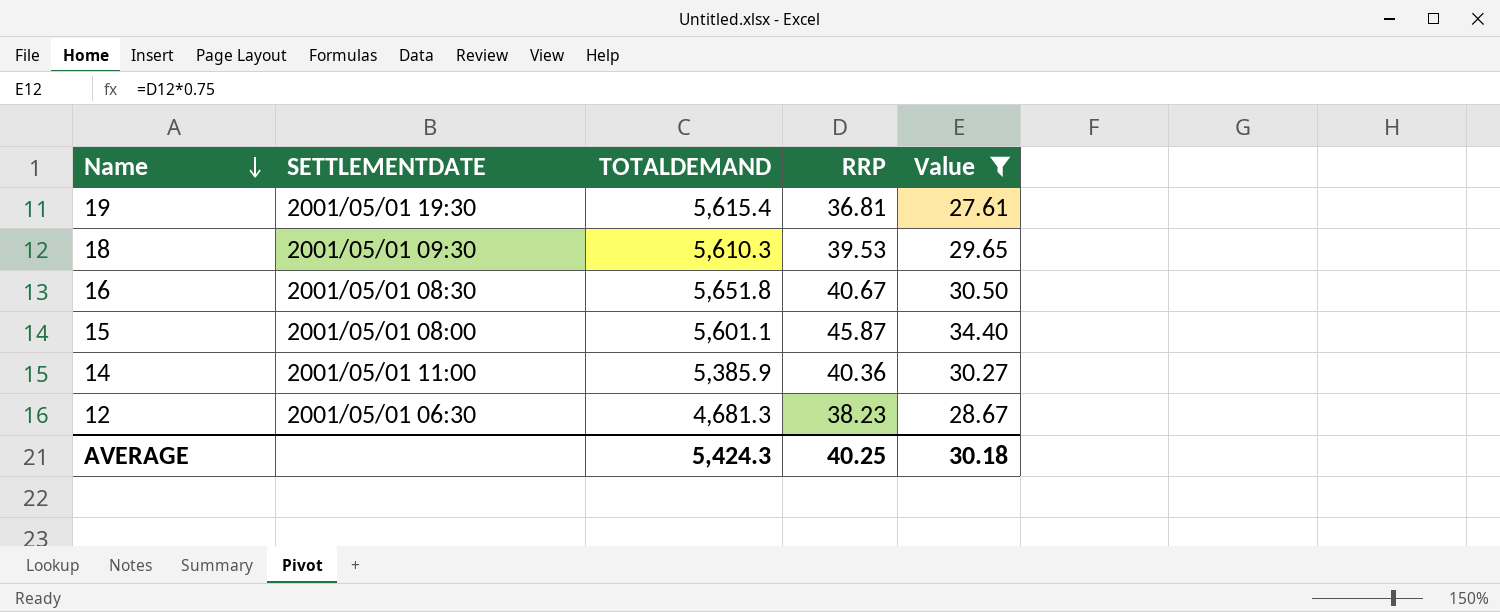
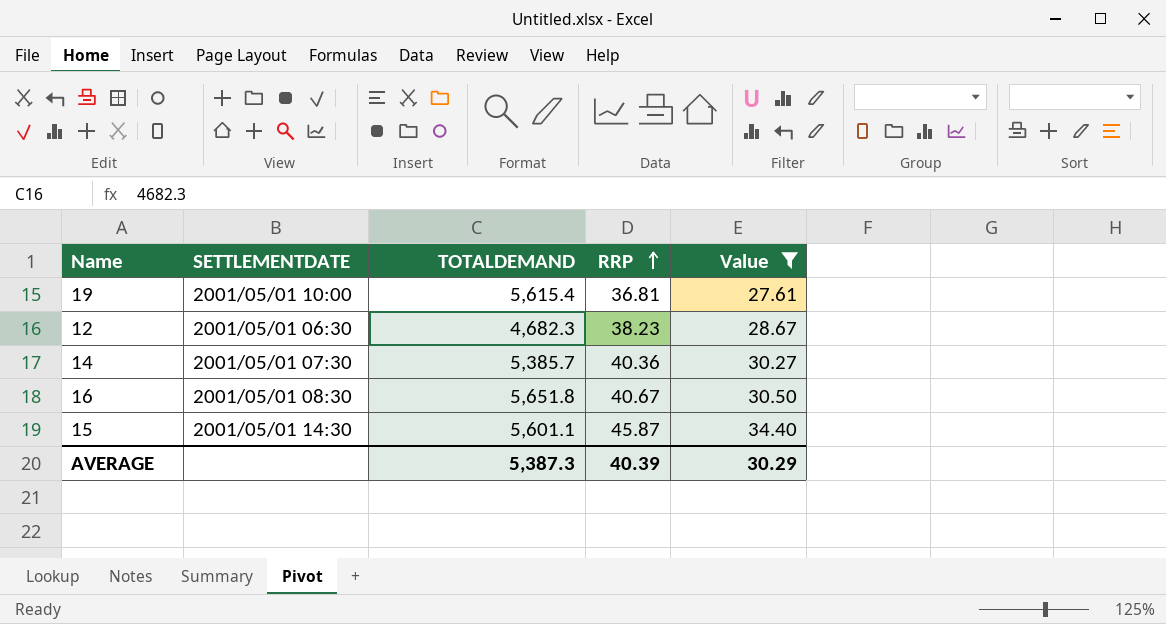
row order: Name descending -> RRP ascending
row 18: 2001/05/01 09:30 | 5,610.3 | 39.53 | 29.65 -> none
19 | SETTLEMENTDATE: 2001/05/01 19:30 -> 2001/05/01 10:00
12 | TOTALDEMAND: 4,681.3 -> 4,682.3
14 | SETTLEMENTDATE: 2001/05/01 11:00 -> 2001/05/01 07:30
14 | TOTALDEMAND: 5,385.9 -> 5,385.7
15 | SETTLEMENTDATE: 2001/05/01 08:00 -> 2001/05/01 14:30
AVERAGE | TOTALDEMAND: 5,424.3 -> 5,387.3
AVERAGE | RRP: 40.25 -> 40.39
AVERAGE | Value: 30.18 -> 30.29

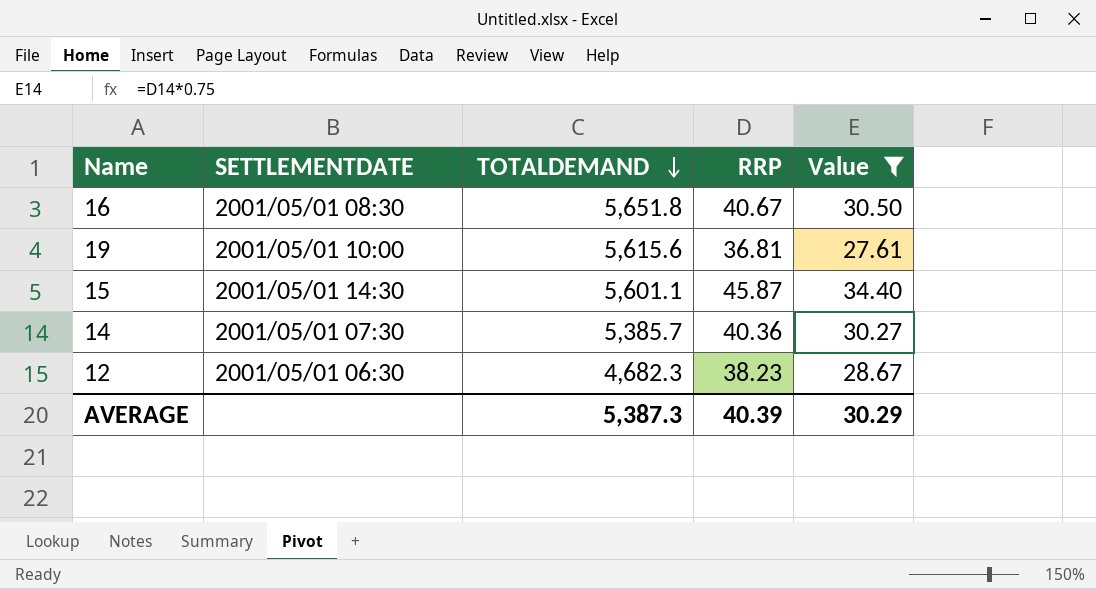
row order: RRP ascending -> TOTALDEMAND descending
19 | TOTALDEMAND: 5,615.4 -> 5,615.6

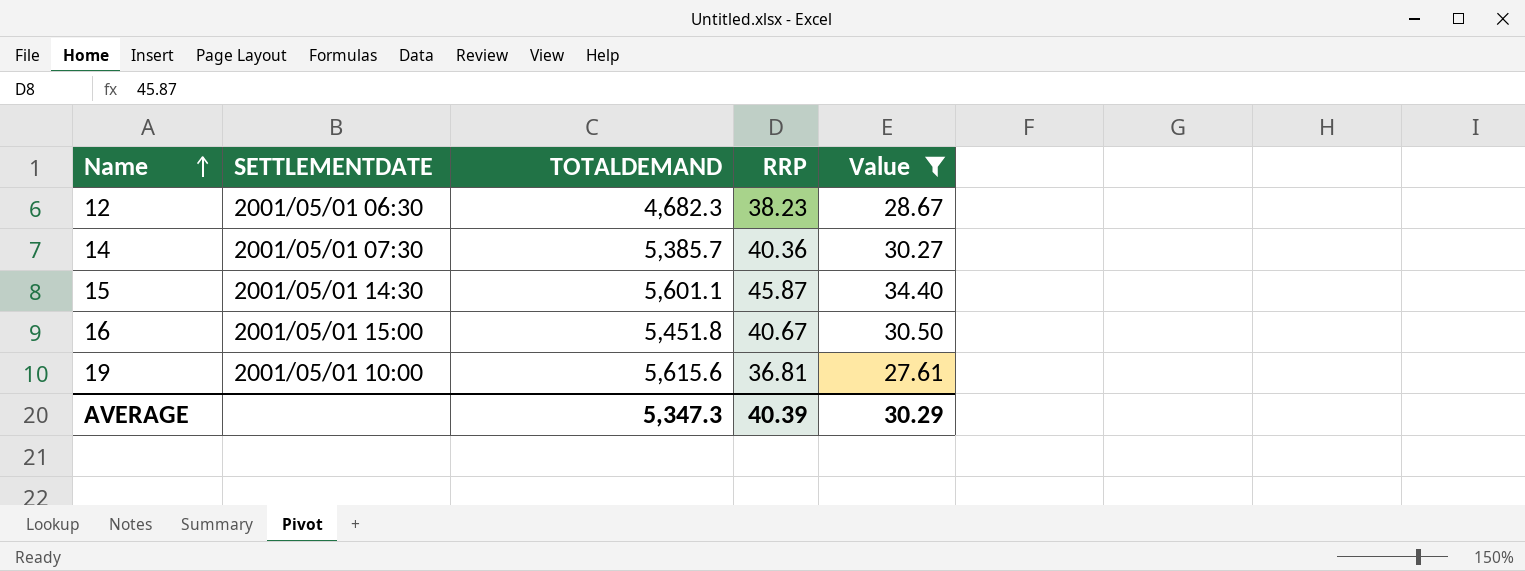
row order: TOTALDEMAND descending -> Name ascending
16 | SETTLEMENTDATE: 2001/05/01 08:30 -> 2001/05/01 15:00
16 | TOTALDEMAND: 5,651.8 -> 5,451.8
AVERAGE | TOTALDEMAND: 5,387.3 -> 5,347.3

